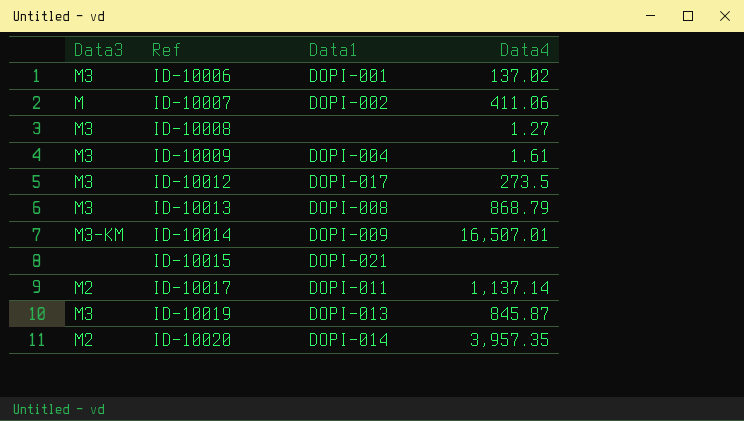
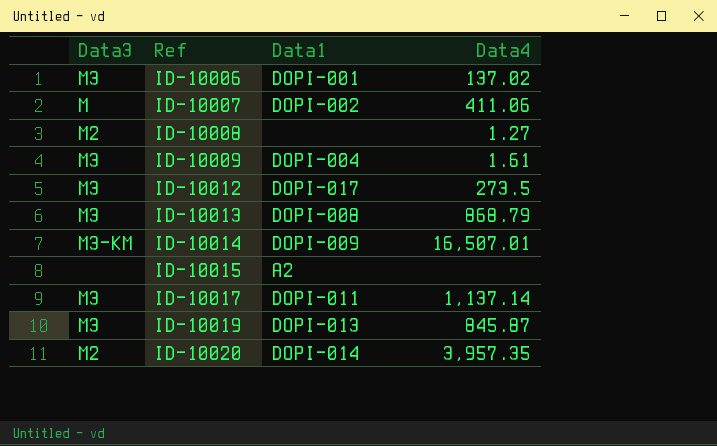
ID-10008 | Data3: M3 -> M2
ID-10015 | Data1: DOPI-021 -> A2
ID-10017 | Data3: M2 -> M3

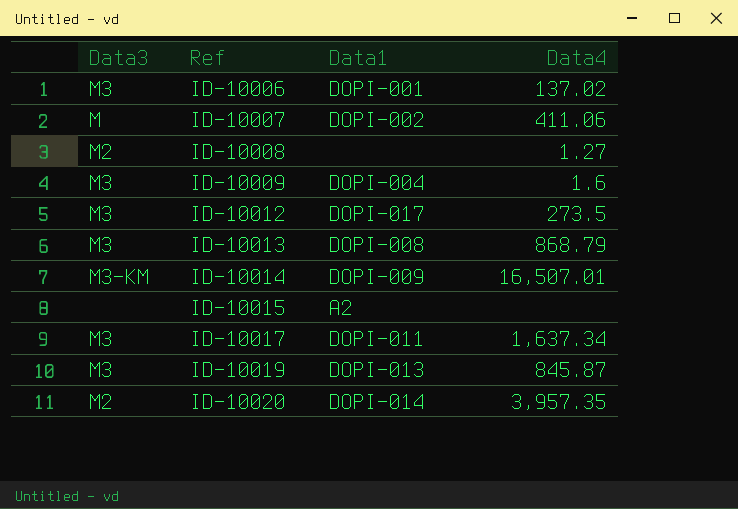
ID-10009 | Data4: 1.61 -> 1.6
ID-10017 | Data4: 1,137.14 -> 1,637.34

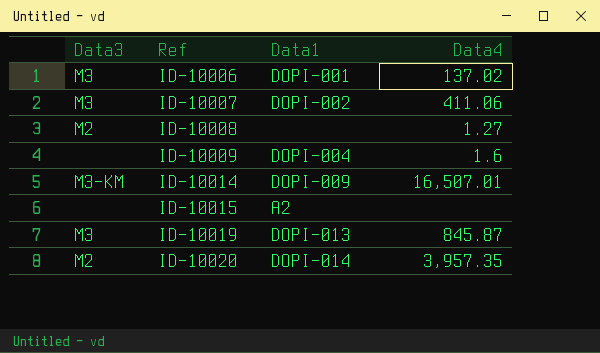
row ID-10012: M3 | DOPI-017 | 273.5 -> none
row ID-10013: M3 | DOPI-008 | 868.79 -> none
row ID-10017: M3 | DOPI-011 | 1,637.34 -> none
ID-10007 | Data3: M -> M3
ID-10009 | Data3: M3 -> none

